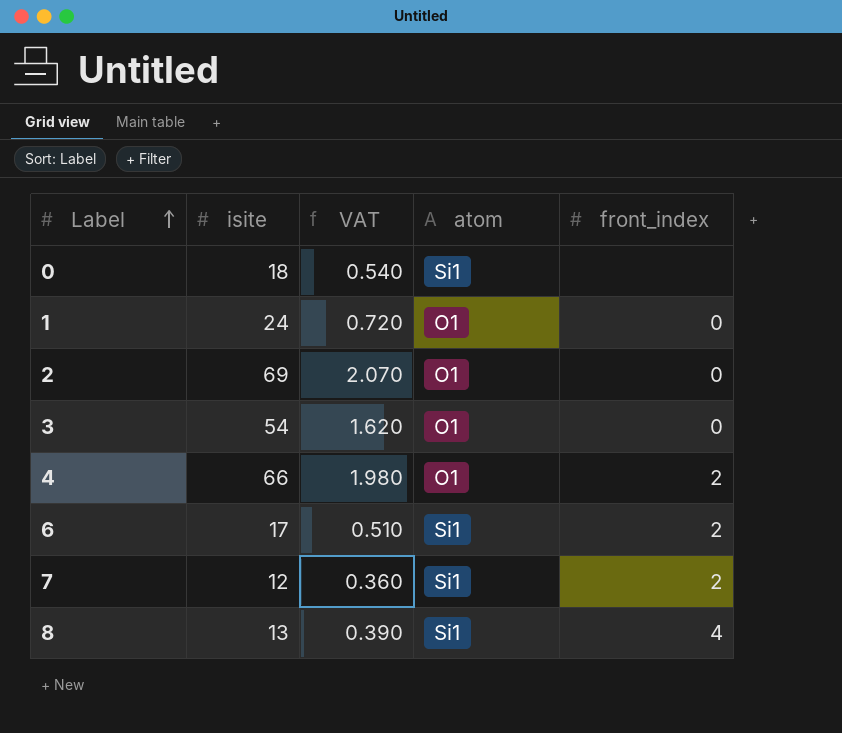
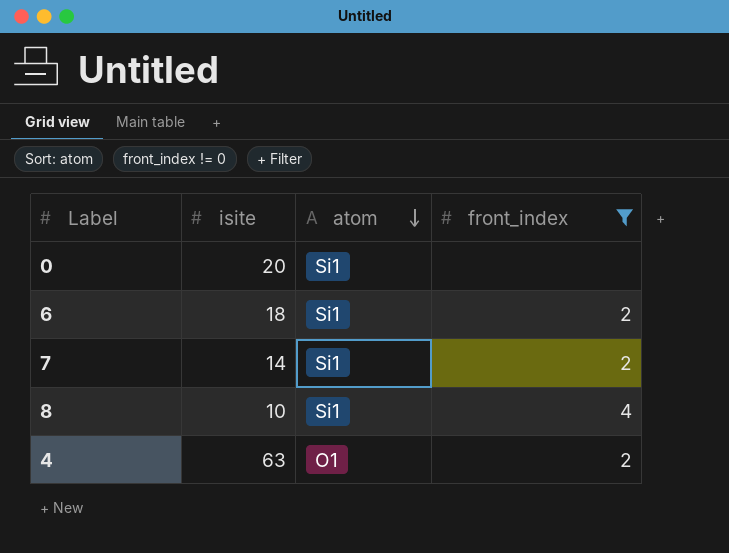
filter: none -> front_index != 0
row order: Label ascending -> atom descending
column VAT | formula: [isite] * 0.03 -> none
0 | isite: 18 -> 20
6 | isite: 17 -> 18
7 | isite: 12 -> 14
8 | isite: 13 -> 10
4 | isite: 66 -> 63

